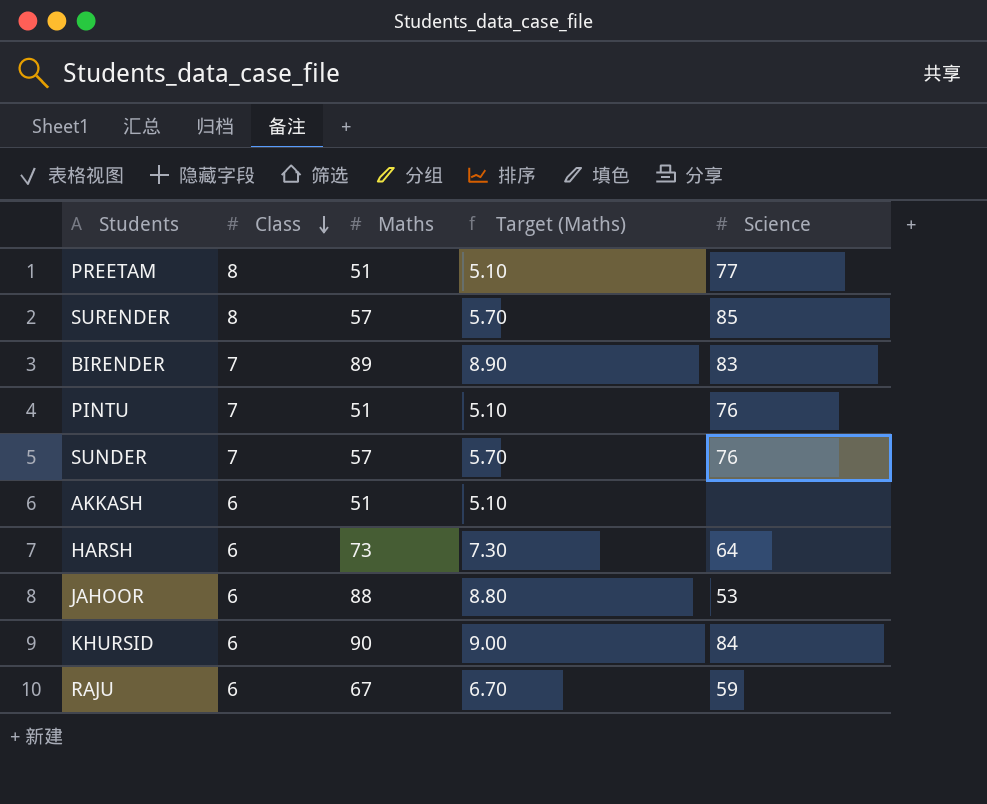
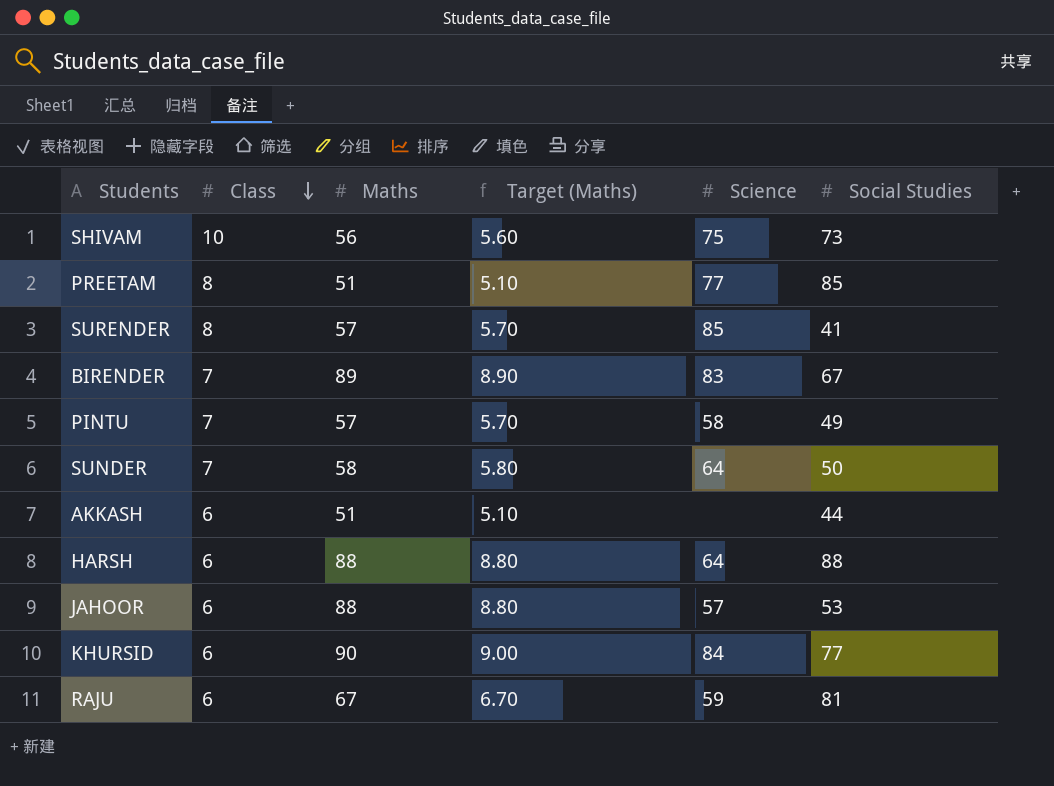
column Social Studies | position: none -> 6
row SHIVAM: none -> 10 | 56 | 5.60 | 75 | 73
PINTU | Maths: 51 -> 57
PINTU | Target (Maths): 5.10 -> 5.70
PINTU | Science: 76 -> 58
SUNDER | Maths: 57 -> 58
SUNDER | Target (Maths): 5.70 -> 5.80
SUNDER | Science: 76 -> 64
HARSH | Maths: 73 -> 88
HARSH | Target (Maths): 7.30 -> 8.80
JAHOOR | Science: 53 -> 57

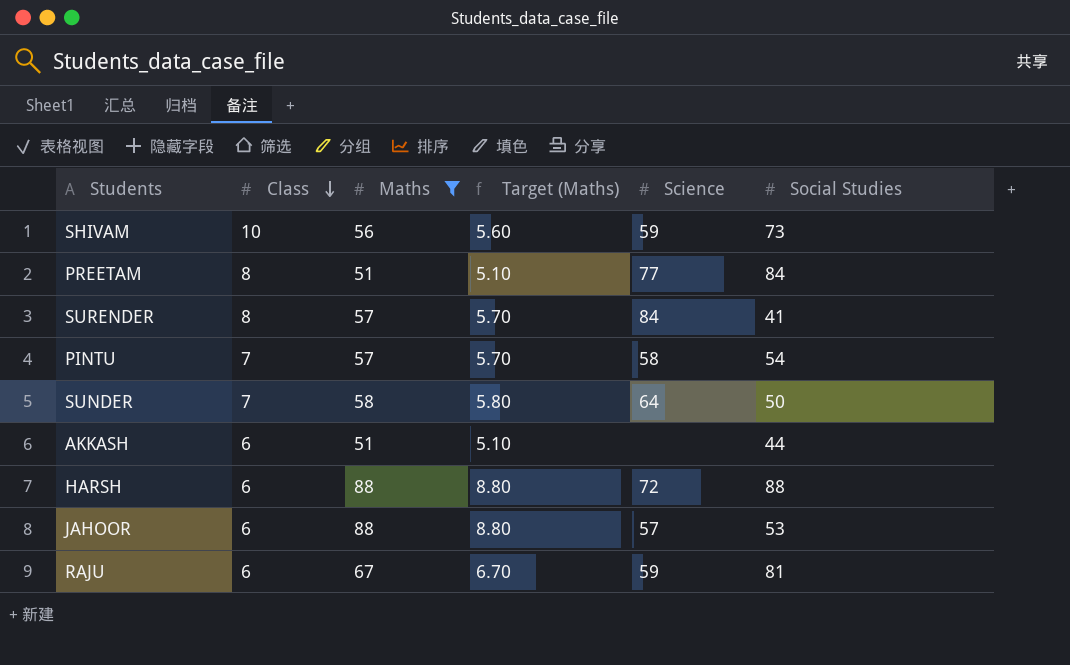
filter: none -> Maths <= 88
SHIVAM | Science: 75 -> 59
PREETAM | Social Studies: 85 -> 84
SURENDER | Science: 85 -> 84
PINTU | Social Studies: 49 -> 54
HARSH | Science: 64 -> 72

